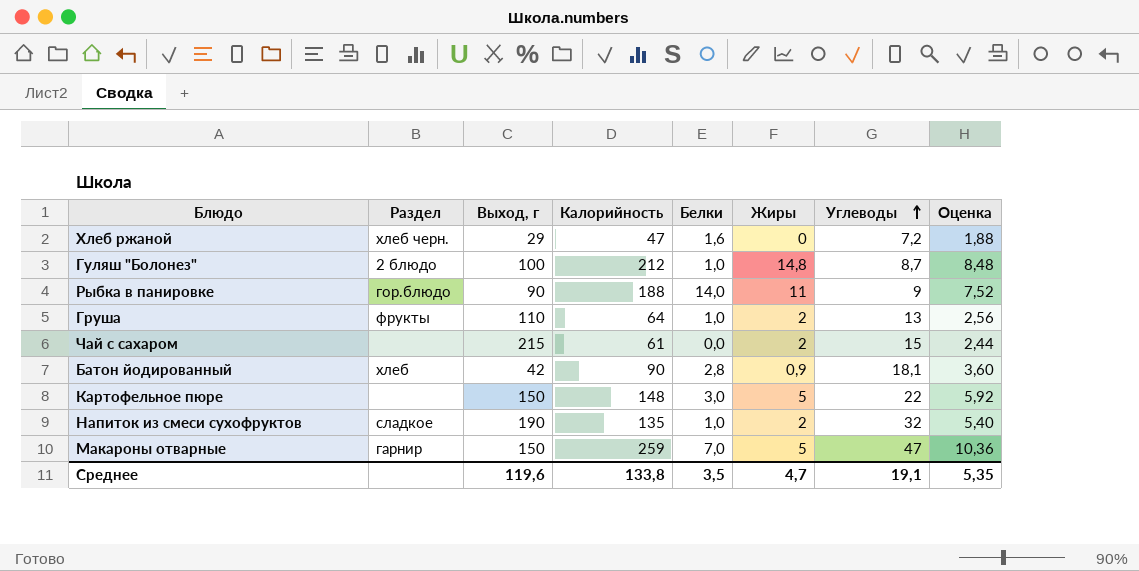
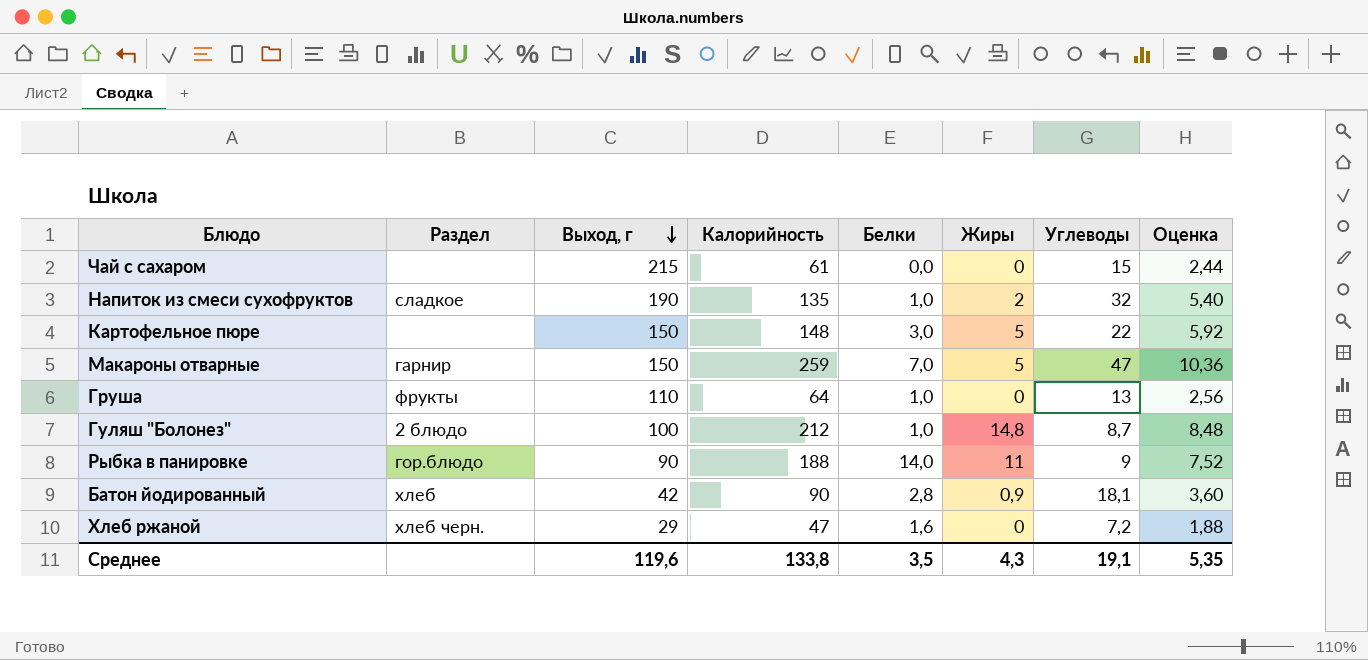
row order: Углеводы ascending -> Выход, г descending
Чай с сахаром | Жиры: 2 -> 0
Груша | Жиры: 2 -> 0
Среднее | Жиры: 4,7 -> 4,3

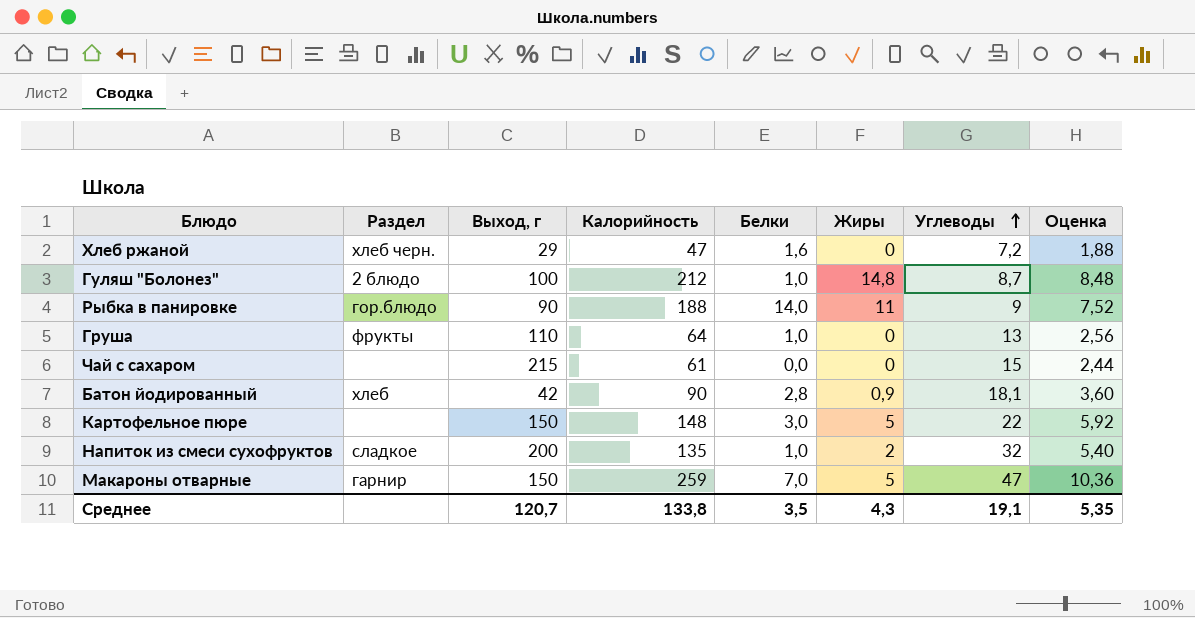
row order: Выход, г descending -> Углеводы ascending
Напиток из смеси сухофруктов | Выход, г: 190 -> 200
Среднее | Выход, г: 119,6 -> 120,7

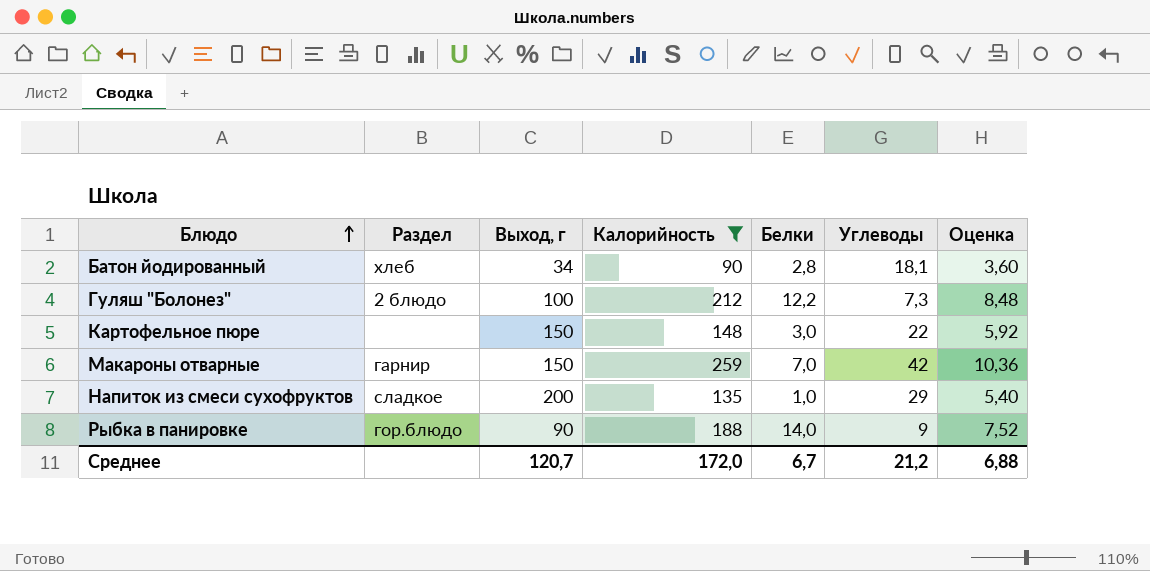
filter: none -> Калорийность >= 90
row order: Углеводы ascending -> Блюдо ascending
column Жиры | position: 6 -> none
Батон йодированный | Выход, г: 42 -> 34
Гуляш "Болонез" | Белки: 1,0 -> 12,2
Гуляш "Болонез" | Углеводы: 8,7 -> 7,3
Макароны отварные | Углеводы: 47 -> 42
Напиток из смеси сухофруктов | Углеводы: 32 -> 29
Среднее | Калорийность: 133,8 -> 172,0
Среднее | Белки: 3,5 -> 6,7
Среднее | Углеводы: 19,1 -> 21,2
Среднее | Оценка: 5,35 -> 6,88

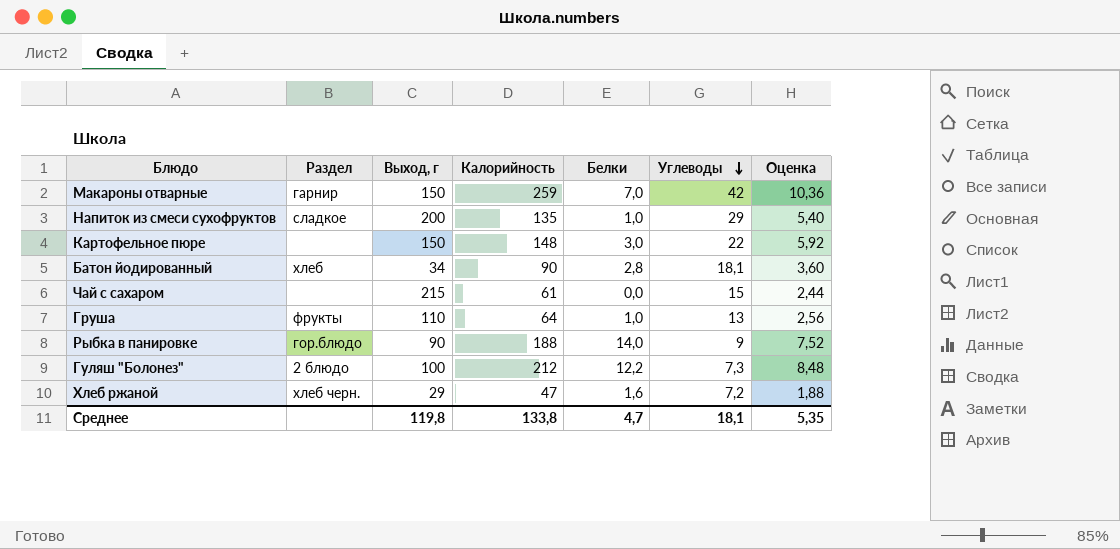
filter: Калорийность >= 90 -> none
row order: Блюдо ascending -> Углеводы descending
Среднее | Выход, г: 120,7 -> 119,8
Среднее | Калорийность: 172,0 -> 133,8
Среднее | Белки: 6,7 -> 4,7
Среднее | Углеводы: 21,2 -> 18,1
Среднее | Оценка: 6,88 -> 5,35

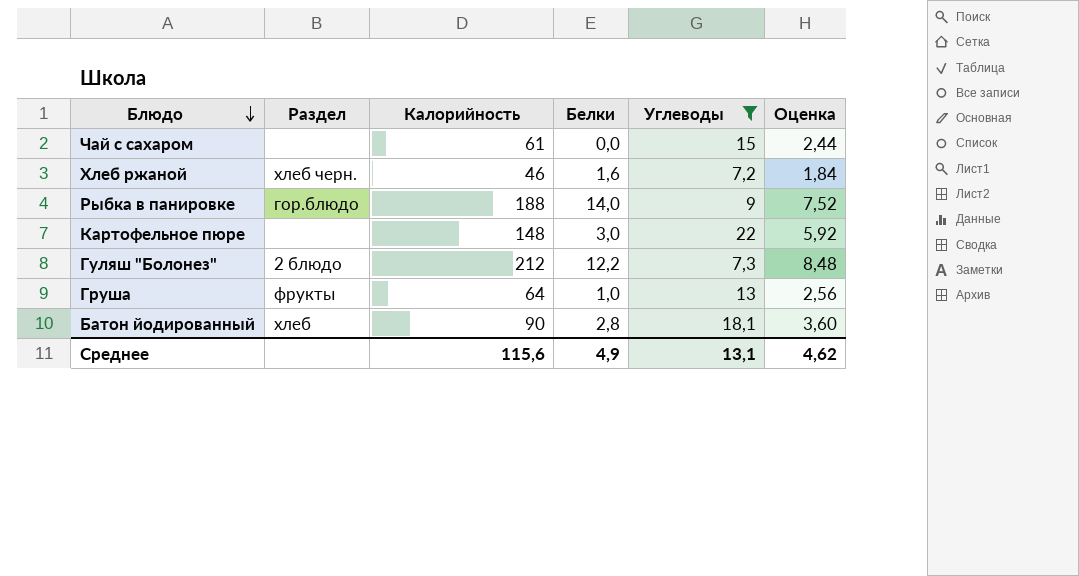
filter: none -> Углеводы <= 22
row order: Углеводы descending -> Блюдо descending
column Выход, г | position: 3 -> none
Хлеб ржаной | Калорийность: 47 -> 46
Хлеб ржаной | Оценка: 1,88 -> 1,84
Среднее | Калорийность: 133,8 -> 115,6
Среднее | Белки: 4,7 -> 4,9
Среднее | Углеводы: 18,1 -> 13,1
Среднее | Оценка: 5,35 -> 4,62

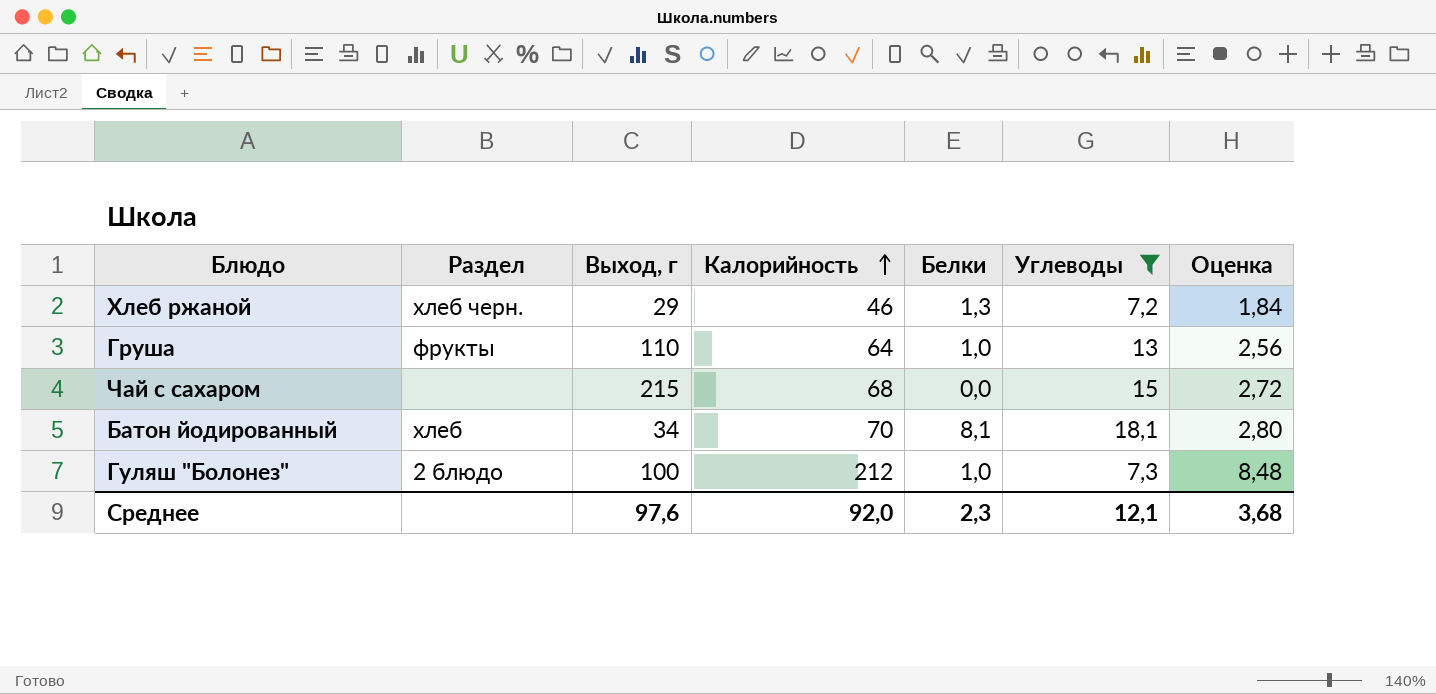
row order: Блюдо descending -> Калорийность ascending
column Выход, г | position: none -> 3
row Рыбка в панировке: гор.блюдо | 188 | 14,0 | 9 | 7,52 -> none
row Картофельное пюре: none | 148 | 3,0 | 22 | 5,92 -> none
Хлеб ржаной | Белки: 1,6 -> 1,3
Чай с сахаром | Калорийность: 61 -> 68
Чай с сахаром | Оценка: 2,44 -> 2,72
Батон йодированный | Калорийность: 90 -> 70
Батон йодированный | Белки: 2,8 -> 8,1
Батон йодированный | Оценка: 3,60 -> 2,80
Гуляш "Болонез" | Белки: 12,2 -> 1,0
Среднее | Калорийность: 115,6 -> 92,0
Среднее | Белки: 4,9 -> 2,3
Среднее | Углеводы: 13,1 -> 12,1
Среднее | Оценка: 4,62 -> 3,68

